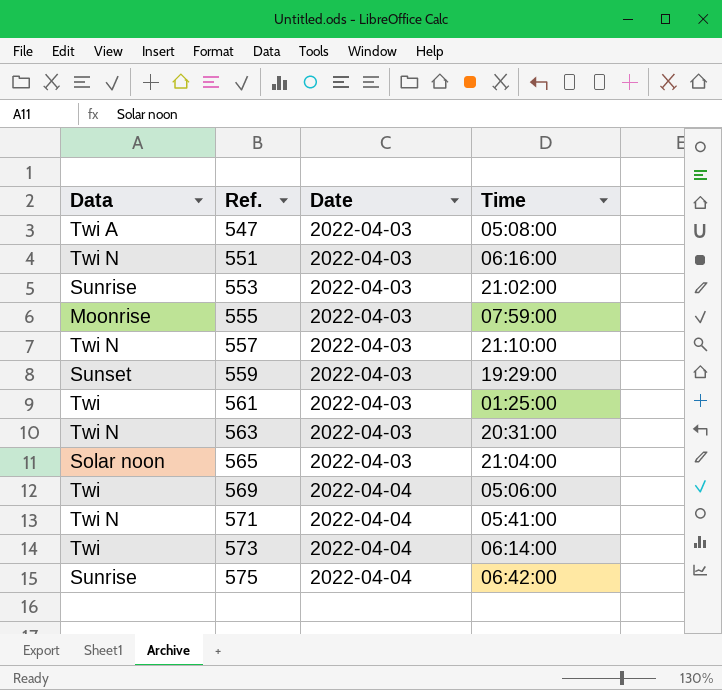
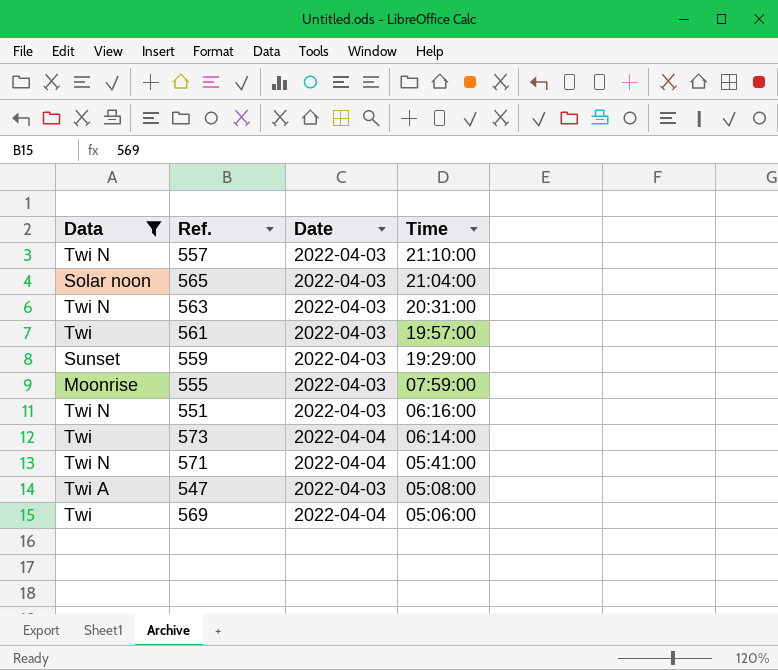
filter: none -> Data != Sunrise
row order: Ref. ascending -> Time descending
561 | Time: 01:25:00 -> 19:57:00

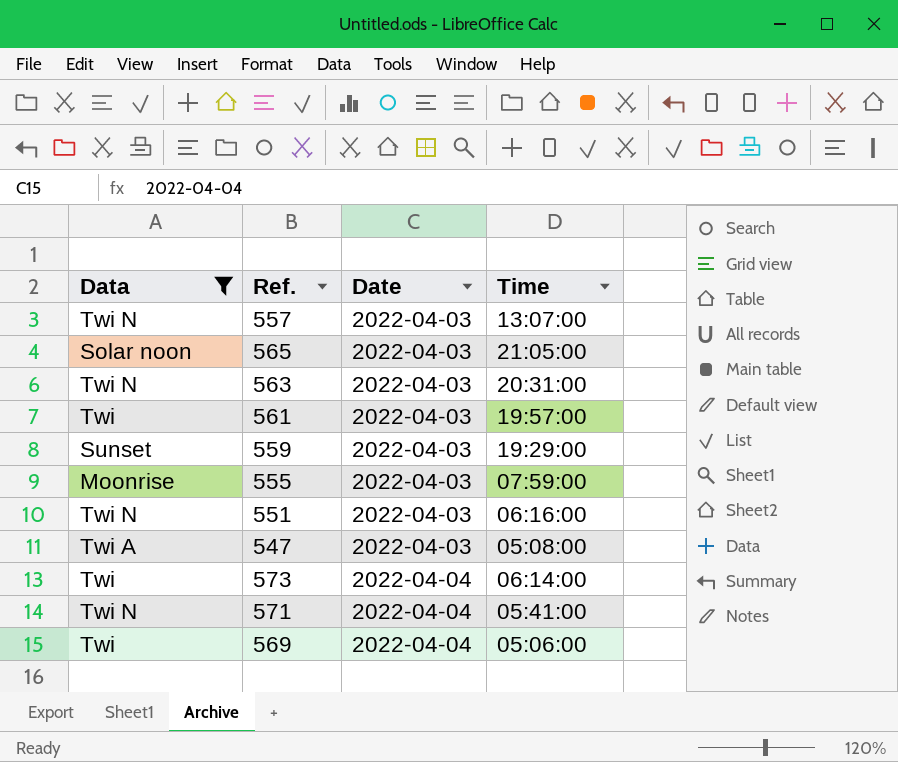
row order: Time descending -> Date ascending
557 | Time: 21:10:00 -> 13:07:00
565 | Time: 21:04:00 -> 21:05:00

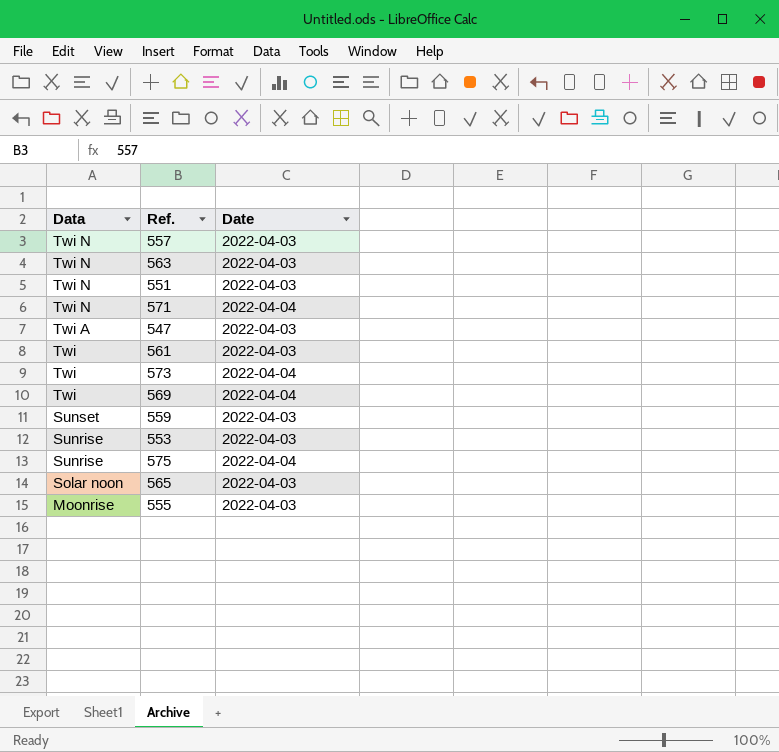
filter: Data != Sunrise -> none
row order: Date ascending -> Data descending
column Time | position: 4 -> none

